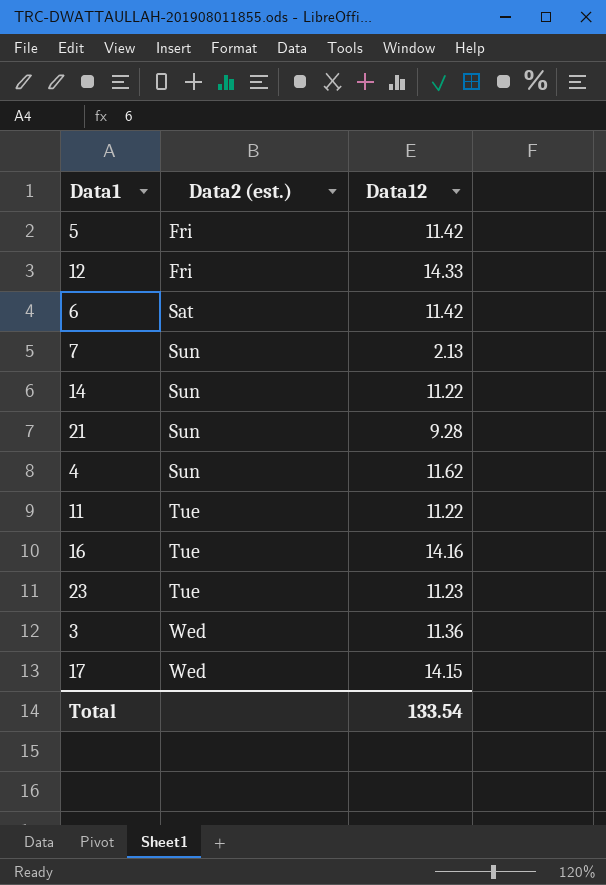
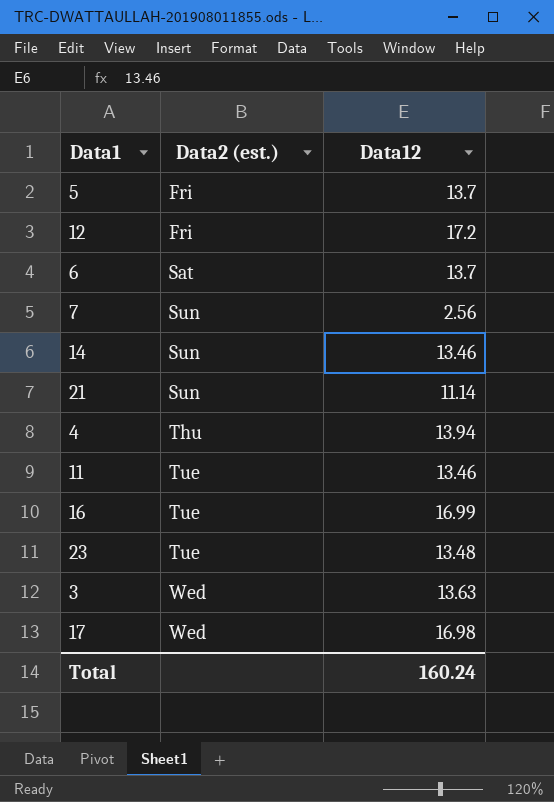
5 | Data12: 11.42 -> 13.7
12 | Data12: 14.33 -> 17.2
6 | Data12: 11.42 -> 13.7
7 | Data12: 2.13 -> 2.56
14 | Data12: 11.22 -> 13.46
21 | Data12: 9.28 -> 11.14
4 | Data2 (est.): Sun -> Thu
4 | Data12: 11.62 -> 13.94
11 | Data12: 11.22 -> 13.46
16 | Data12: 14.16 -> 16.99
23 | Data12: 11.23 -> 13.48
3 | Data12: 11.36 -> 13.63
17 | Data12: 14.15 -> 16.98
Total | Data12: 133.54 -> 160.24

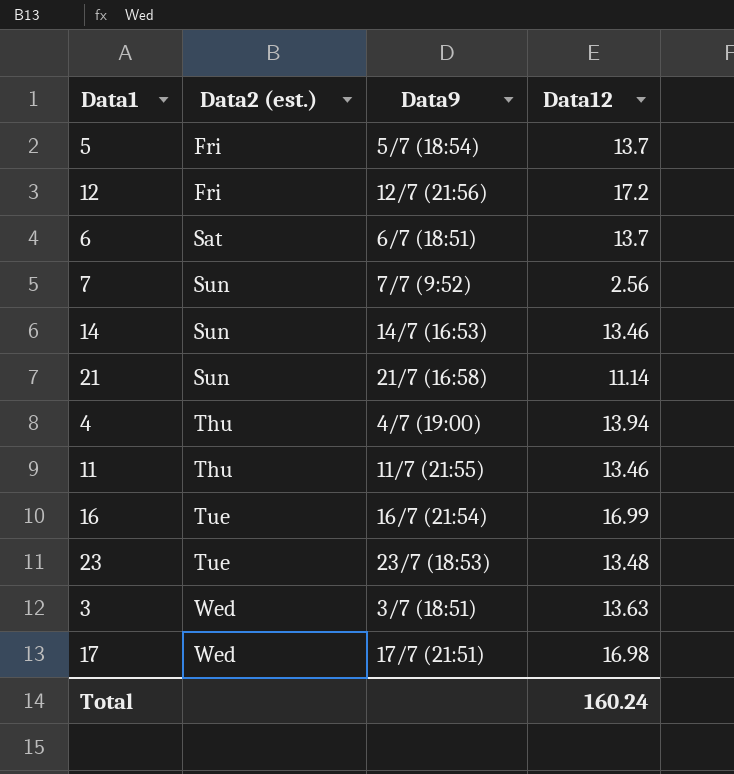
column Data9 | position: none -> 3
11 | Data2 (est.): Tue -> Thu

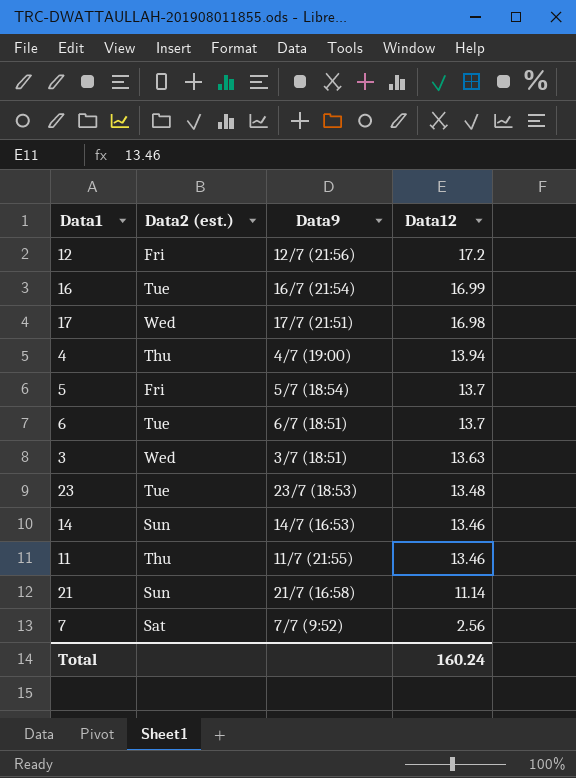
row order: Data2 (est.) ascending -> Data12 descending
6 | Data2 (est.): Sat -> Tue
7 | Data2 (est.): Sun -> Sat

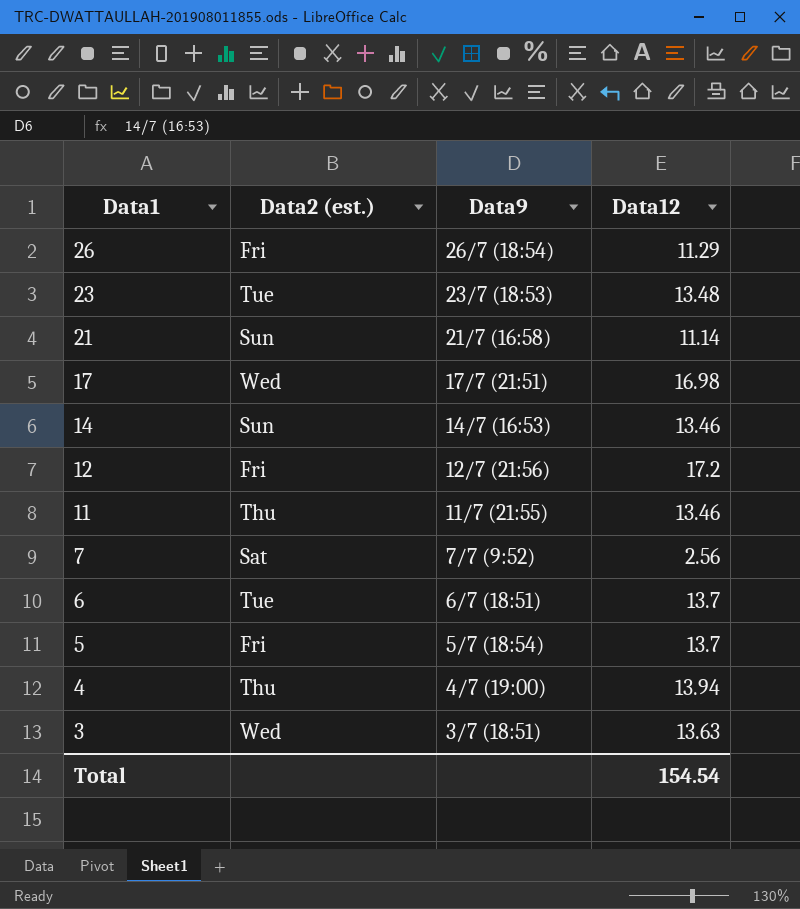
row order: Data12 descending -> Data1 descending
row 16: Tue | 16/7 (21:54) | 16.99 -> none
row 26: none -> Fri | 26/7 (18:54) | 11.29
Total | Data12: 160.24 -> 154.54

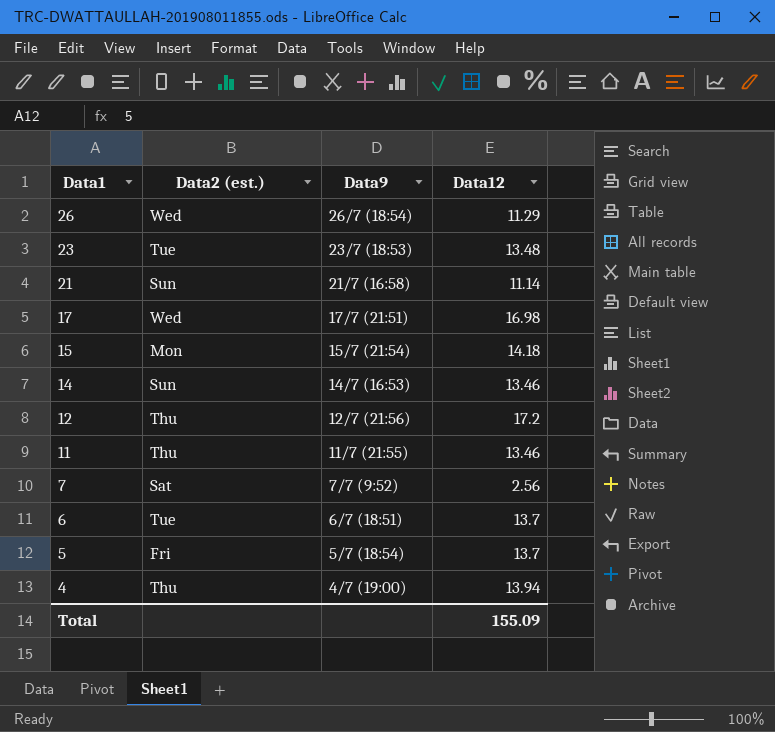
row 3: Wed | 3/7 (18:51) | 13.63 -> none
26 | Data2 (est.): Fri -> Wed
row 15: none -> Mon | 15/7 (21:54) | 14.18
12 | Data2 (est.): Fri -> Thu
Total | Data12: 154.54 -> 155.09

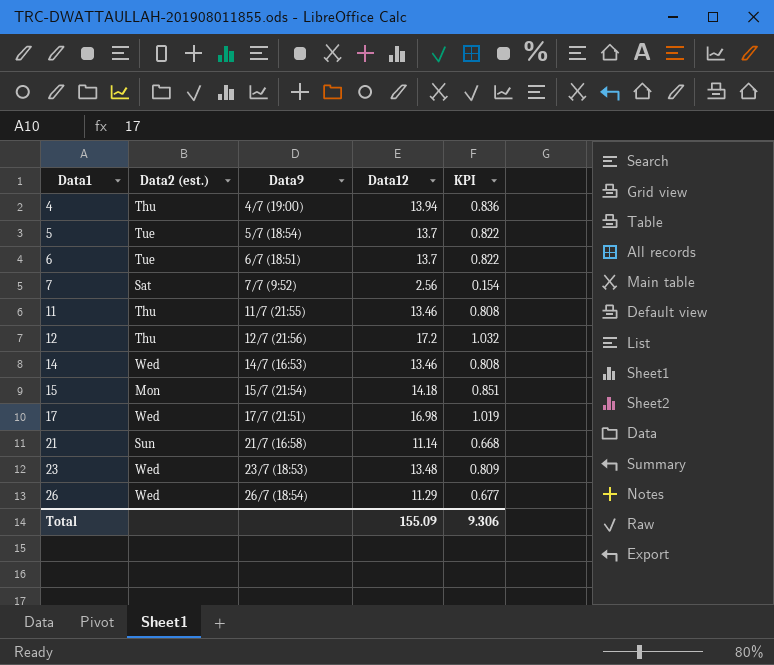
row order: Data1 descending -> Data1 ascending
column KPI | formula: none -> [Data12] * 0.06
5 | Data2 (est.): Fri -> Tue
14 | Data2 (est.): Sun -> Wed
23 | Data2 (est.): Tue -> Wed

